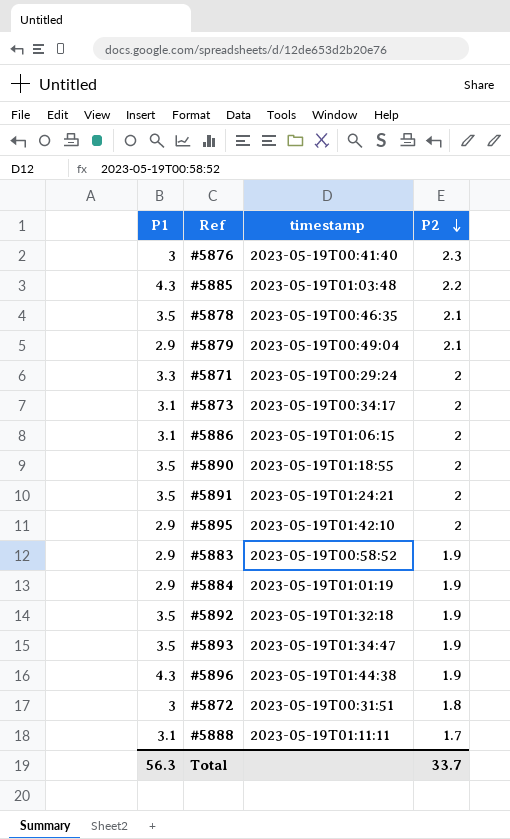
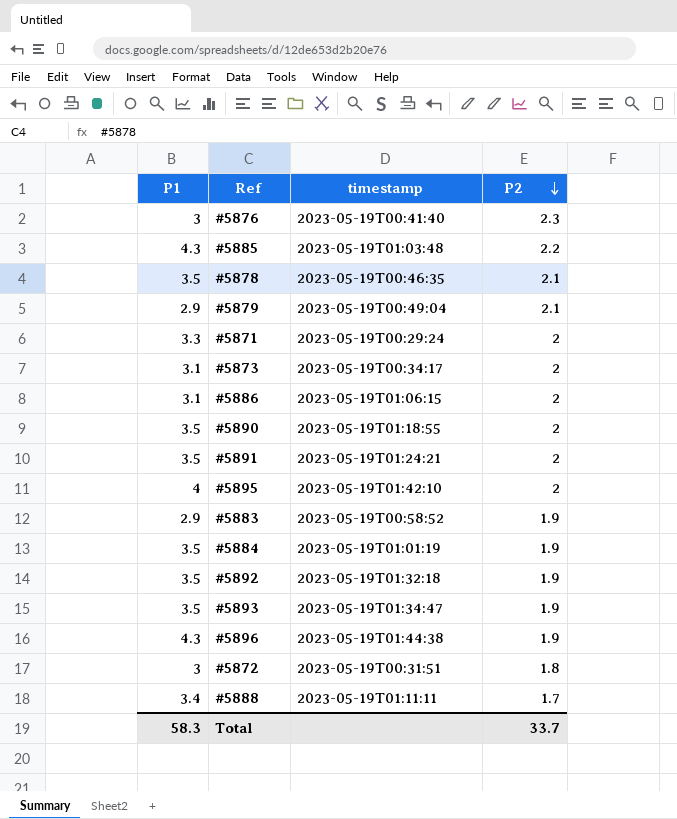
#5895 | P1: 2.9 -> 4
#5884 | P1: 2.9 -> 3.5
#5888 | P1: 3.1 -> 3.4
Total | P1: 56.3 -> 58.3

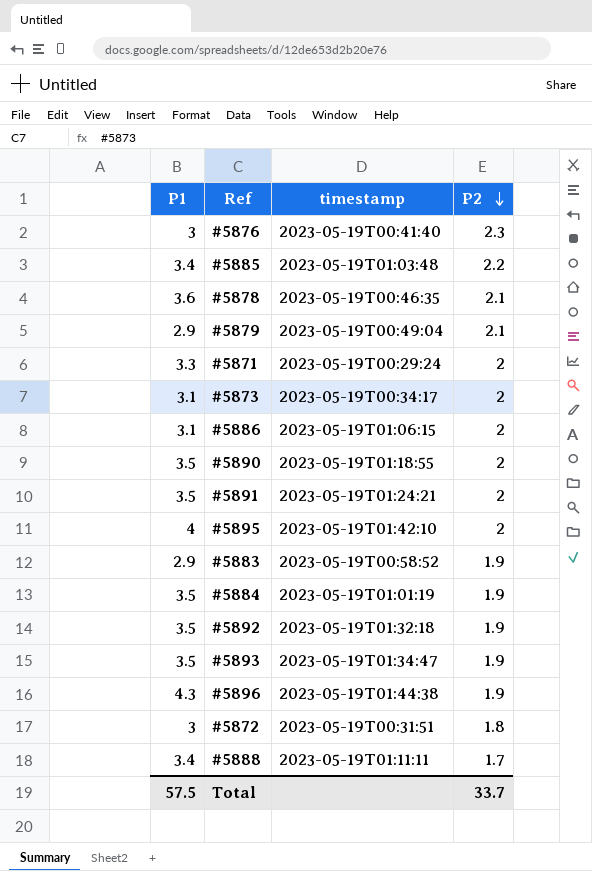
#5885 | P1: 4.3 -> 3.4
#5878 | P1: 3.5 -> 3.6
Total | P1: 58.3 -> 57.5

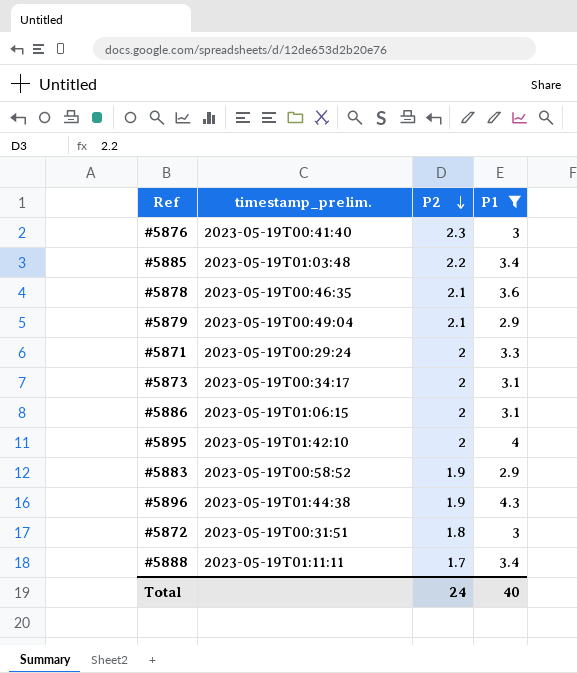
filter: none -> P1 != 3.5
column name: timestamp -> timestamp_prelim.
column P1 | position: 1 -> 4
Total | P2: 33.7 -> 24
Total | P1: 57.5 -> 40

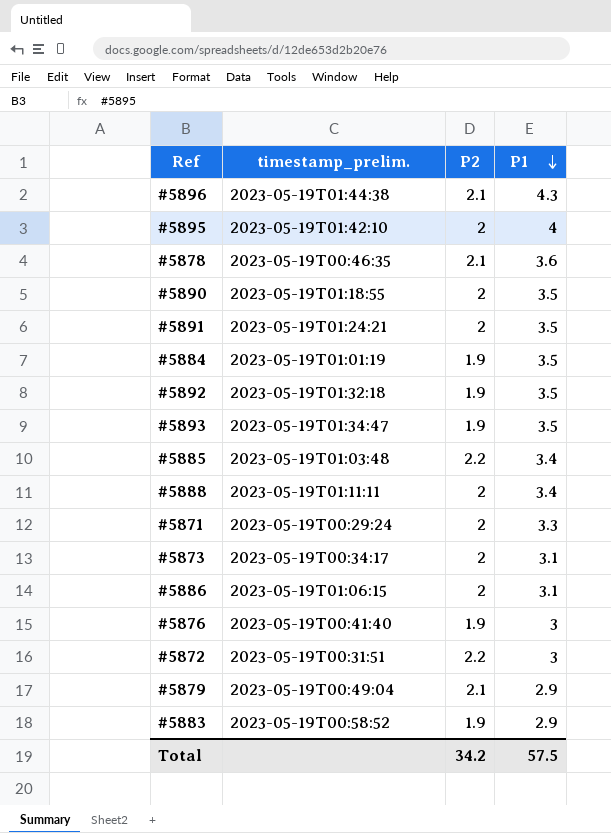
filter: P1 != 3.5 -> none
row order: P2 descending -> P1 descending
#5896 | P2: 1.9 -> 2.1
#5888 | P2: 1.7 -> 2
#5876 | P2: 2.3 -> 1.9
#5872 | P2: 1.8 -> 2.2
Total | P2: 24 -> 34.2
Total | P1: 40 -> 57.5

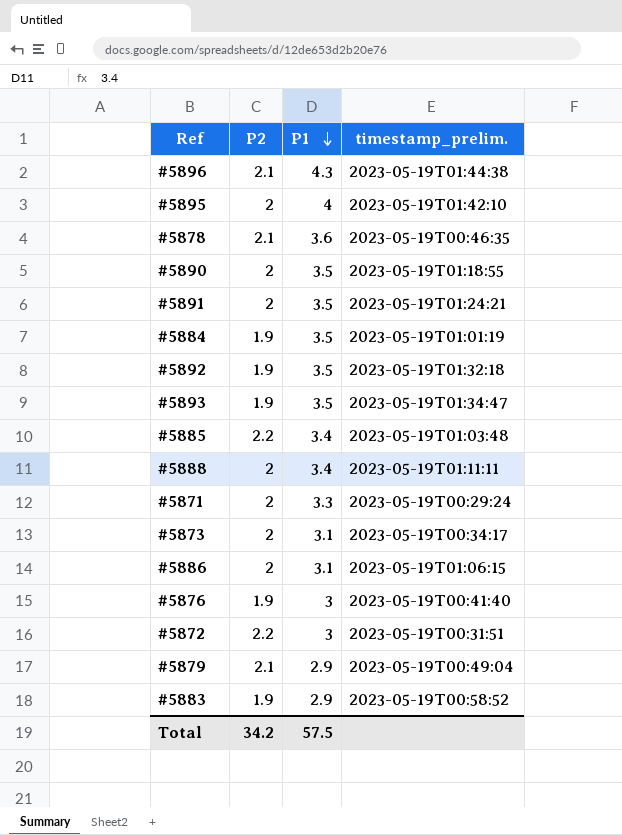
column timestamp_prelim. | position: 2 -> 4

